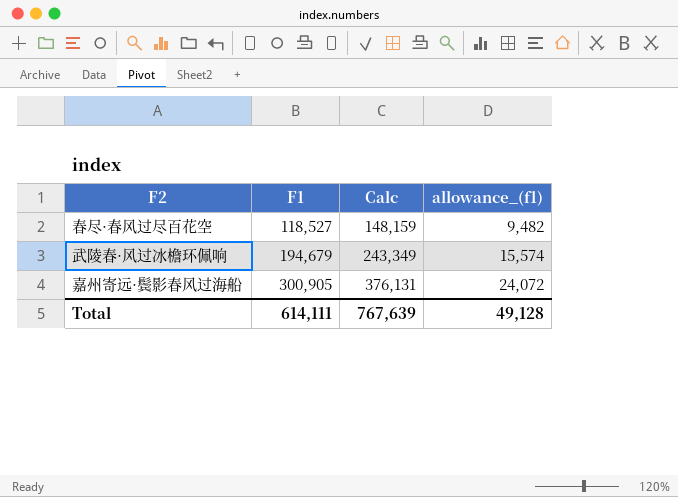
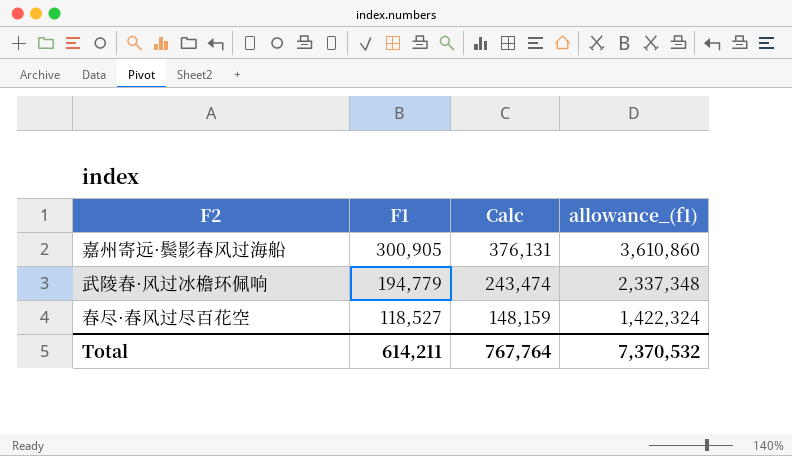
row order: F1 ascending -> F1 descending
column allowance_(f1) | formula: [F1] * 0.08 -> [F1] * 12
武陵春·风过冰檐环佩响 | F1: 194,679 -> 194,779
武陵春·风过冰檐环佩响 | Calc: 243,349 -> 243,474
Total | F1: 614,111 -> 614,211
Total | Calc: 767,639 -> 767,764
Total | allowance_(f1): 49,128 -> 7,370,532

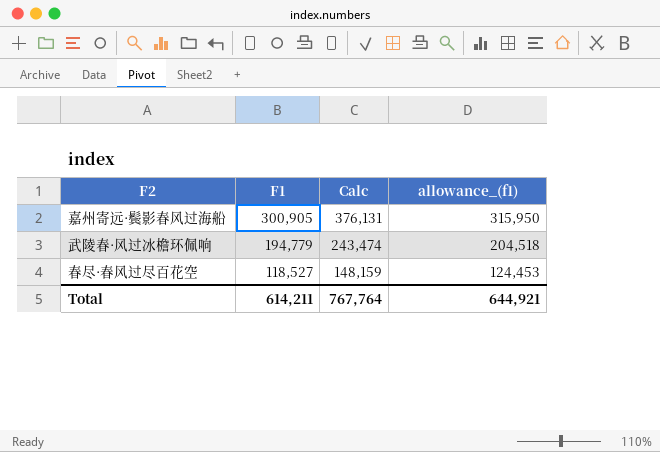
column allowance_(f1) | formula: [F1] * 12 -> [F1] * 1.05
Total | allowance_(f1): 7,370,532 -> 644,921

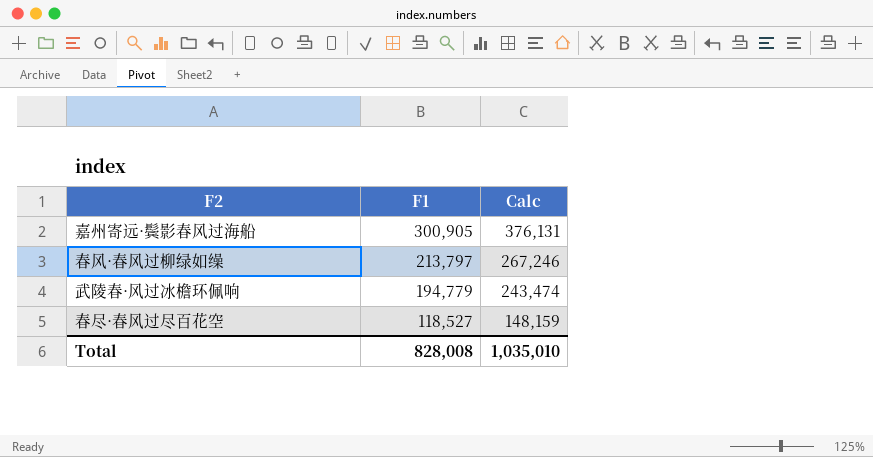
column allowance_(f1) | formula: [F1] * 1.05 -> none
row 春风·春风过柳绿如缲: none -> 213,797 | 267,246
Total | F1: 614,211 -> 828,008
Total | Calc: 767,764 -> 1,035,010

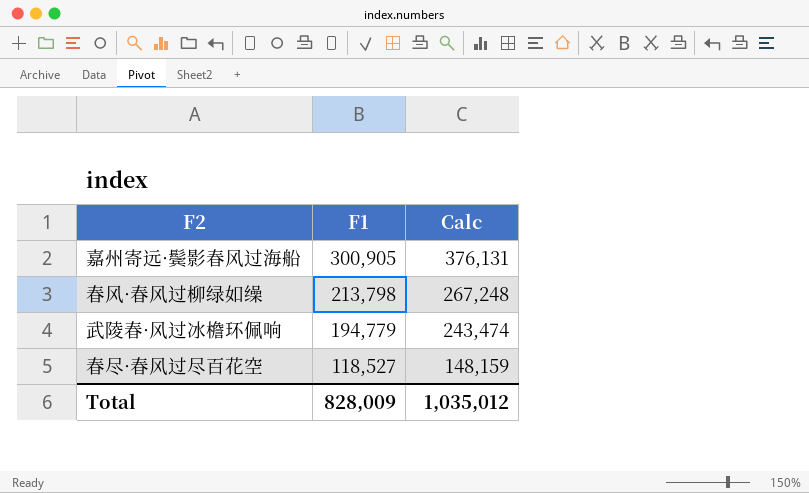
春风·春风过柳绿如缲 | F1: 213,797 -> 213,798
春风·春风过柳绿如缲 | Calc: 267,246 -> 267,248
Total | F1: 828,008 -> 828,009
Total | Calc: 1,035,010 -> 1,035,012

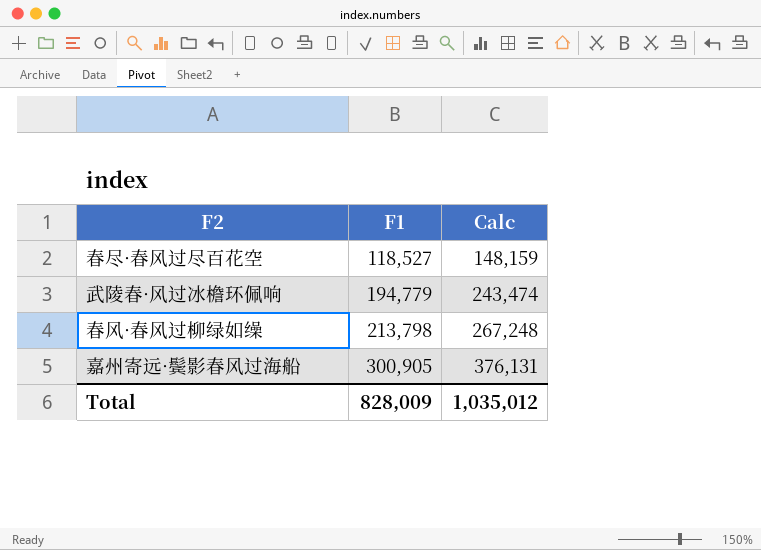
row order: F1 descending -> F1 ascending

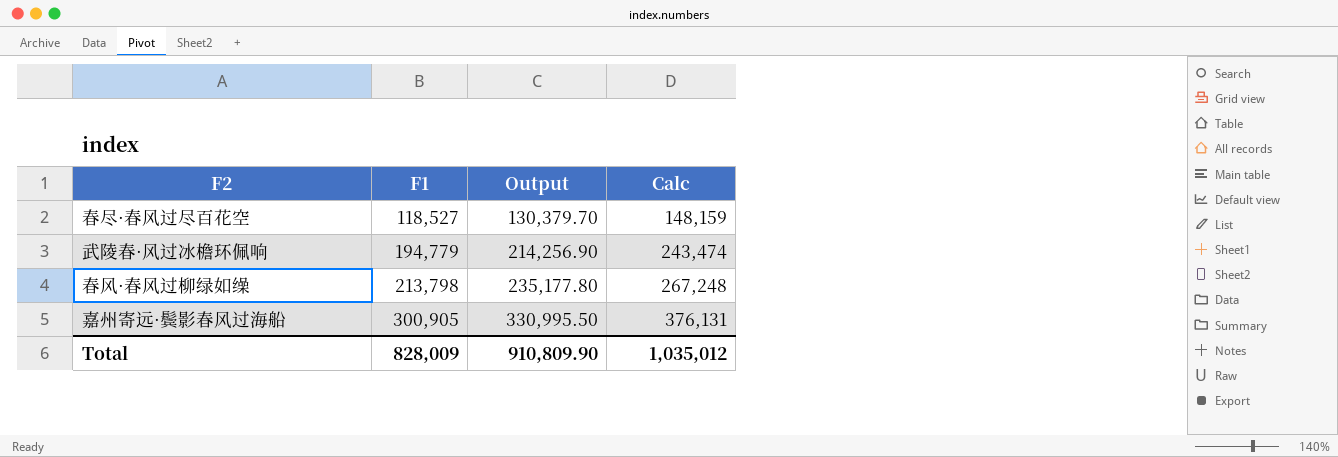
column Output | formula: none -> [F1] * 1.1

